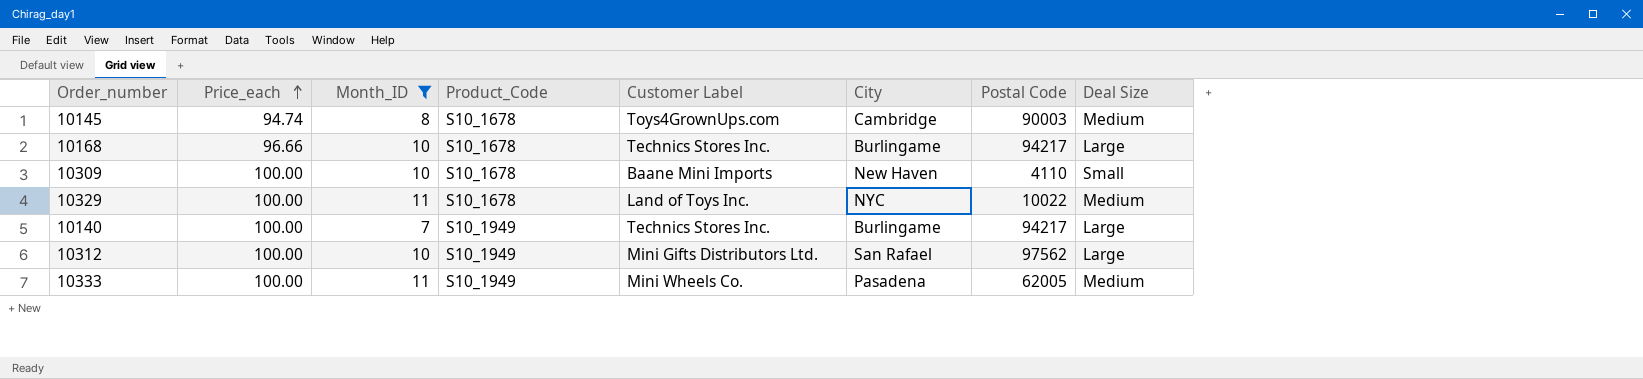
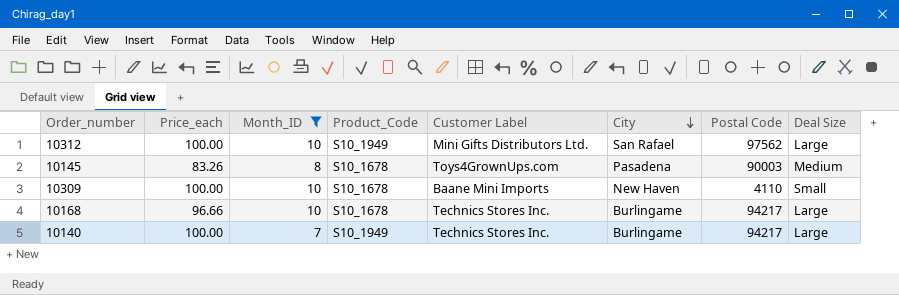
row order: Price_each ascending -> City descending
row 10329: 100.00 | 11 | S10_1678 | Land of Toys Inc. | NYC | 10022 | Medium -> none
row 10333: 100.00 | 11 | S10_1949 | Mini Wheels Co. | Pasadena | 62005 | Medium -> none
10145 | Price_each: 94.74 -> 83.26
10145 | City: Cambridge -> Pasadena

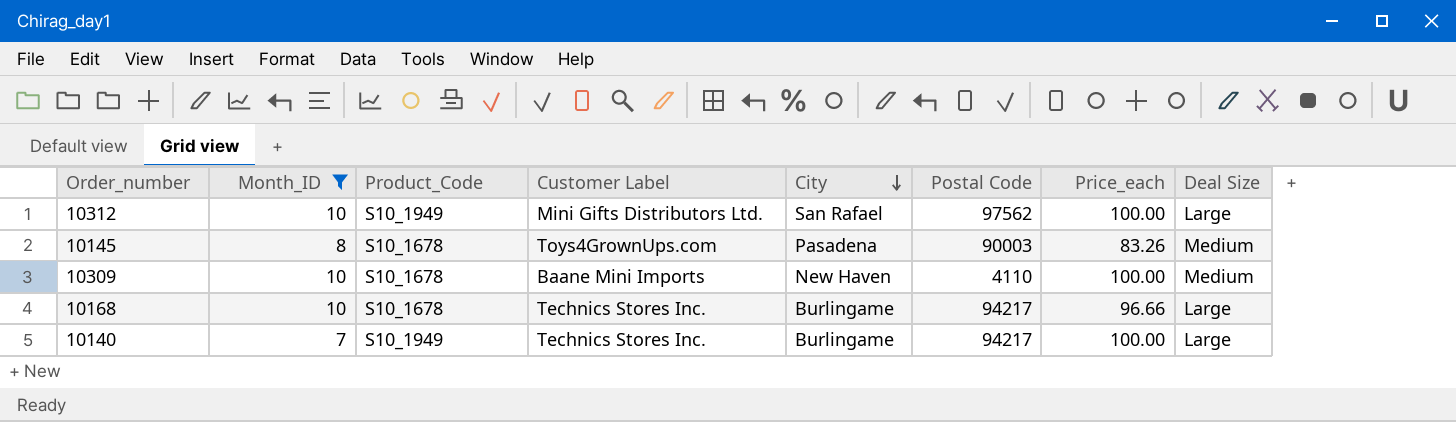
column Price_each | position: 2 -> 7
10309 | Deal Size: Small -> Medium

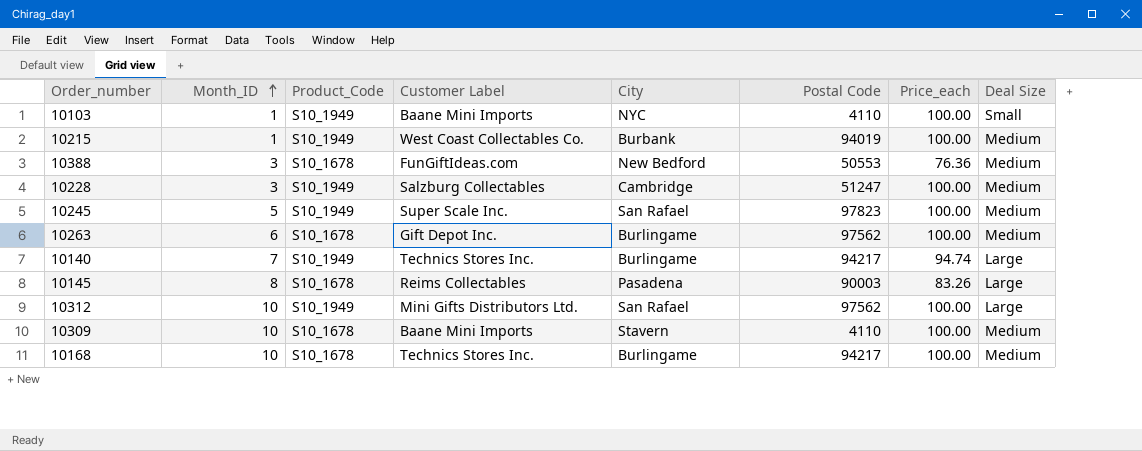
filter: Month_ID >= 7 -> none
row order: City descending -> Month_ID ascending
10140 | Price_each: 100.00 -> 94.74
10145 | Customer Label: Toys4GrownUps.com -> Reims Collectables
10145 | Deal Size: Medium -> Large
10309 | City: New Haven -> Stavern
10168 | Price_each: 96.66 -> 100.00
10168 | Deal Size: Large -> Medium

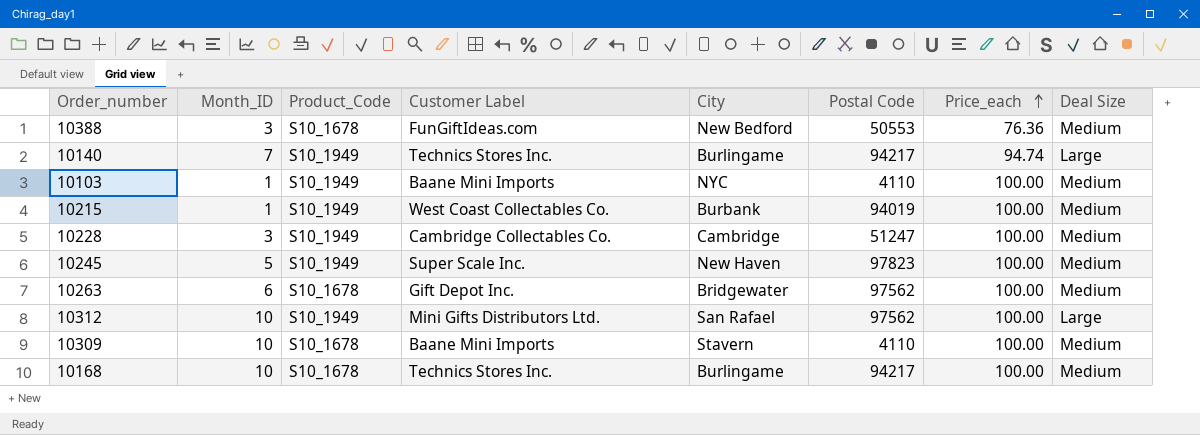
row order: Month_ID ascending -> Price_each ascending
row 10145: 8 | S10_1678 | Reims Collectables | Pasadena | 90003 | 83.26 | Large -> none
10103 | Deal Size: Small -> Medium
10228 | Customer Label: Salzburg Collectables -> Cambridge Collectables Co.
10245 | City: San Rafael -> New Haven
10263 | City: Burlingame -> Bridgewater

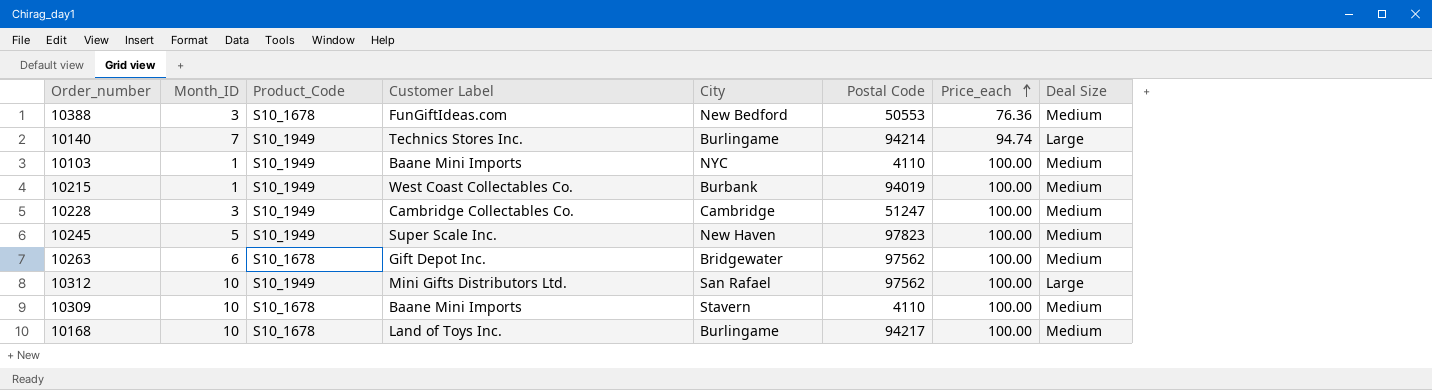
10140 | Postal Code: 94217 -> 94214
10168 | Customer Label: Technics Stores Inc. -> Land of Toys Inc.

